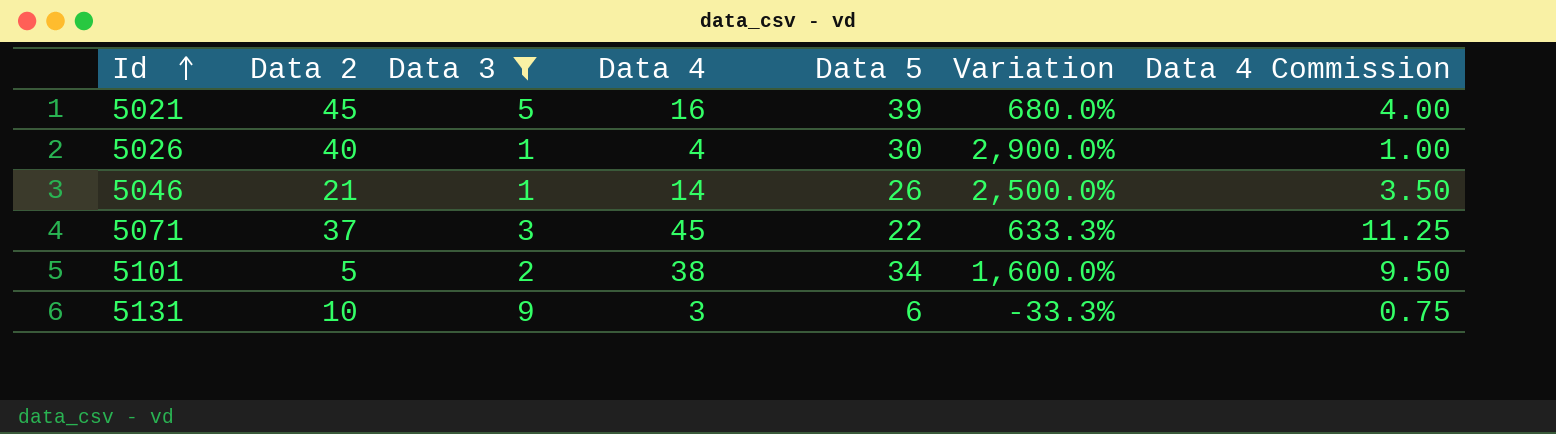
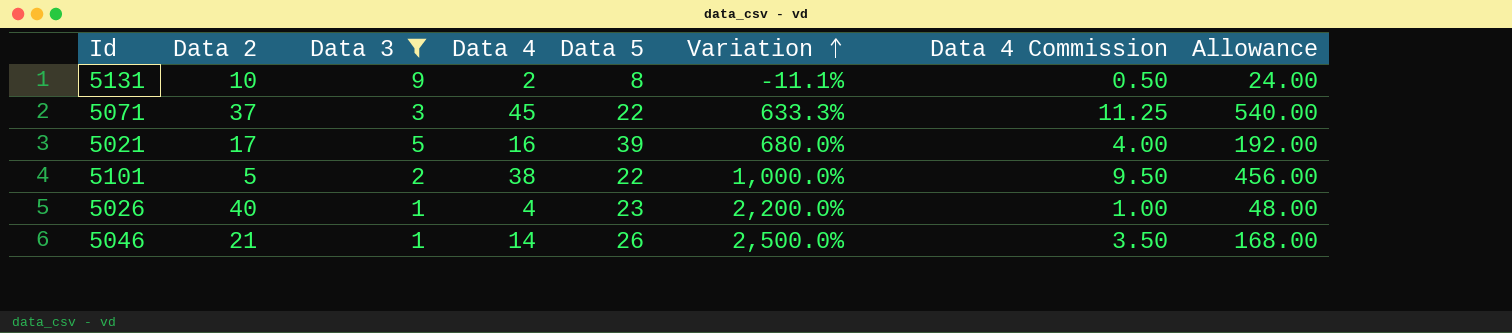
row order: Id ascending -> Variation ascending
column Allowance | formula: none -> [Data 4] * 12
5131 | Data 4: 3 -> 2
5131 | Data 5: 6 -> 8
5131 | Variation: -33.3% -> -11.1%
5131 | Data 4 Commission: 0.75 -> 0.50
5021 | Data 2: 45 -> 17
5101 | Data 5: 34 -> 22
5101 | Variation: 1,600.0% -> 1,000.0%
5026 | Data 5: 30 -> 23
5026 | Variation: 2,900.0% -> 2,200.0%

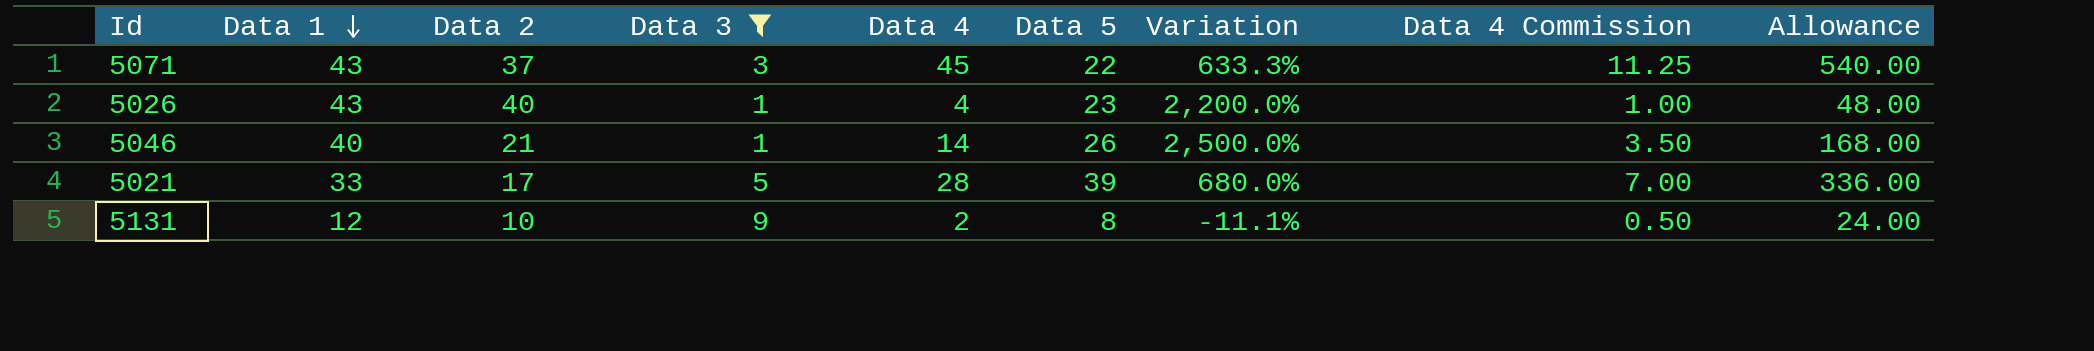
row order: Variation ascending -> Data 1 descending
column Data 1 | position: none -> 2
row 5101: 5 | 2 | 38 | 22 | 1,000.0% | 9.50 | 456.00 -> none
5021 | Data 4: 16 -> 28
5021 | Data 4 Commission: 4.00 -> 7.00
5021 | Allowance: 192.00 -> 336.00

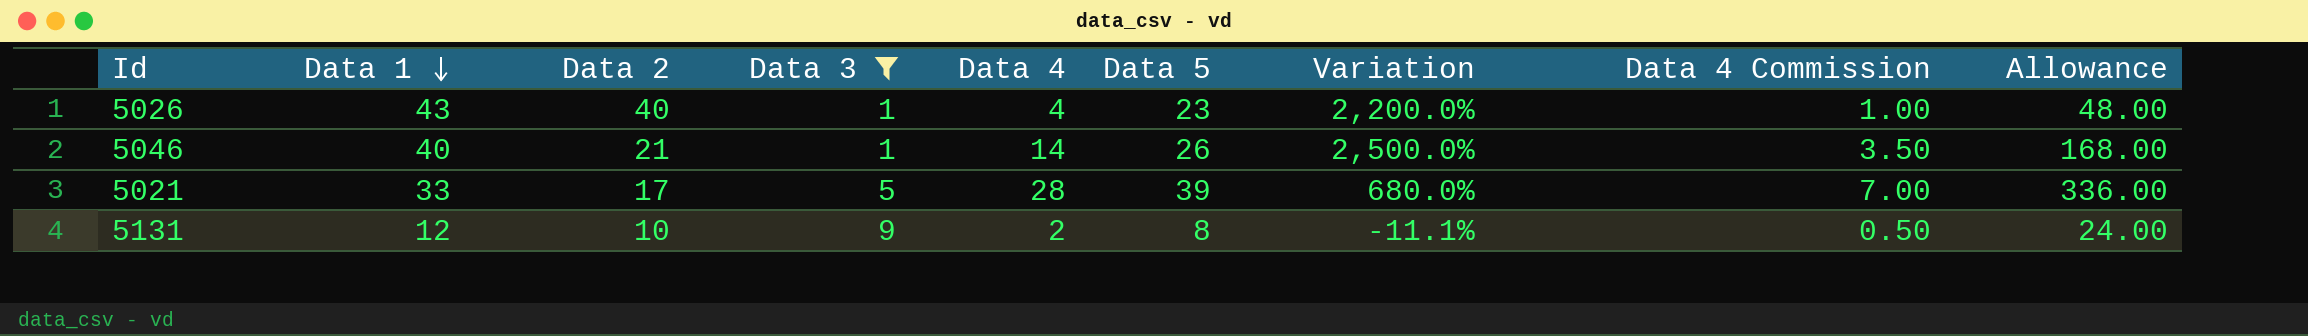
row 5071: 43 | 37 | 3 | 45 | 22 | 633.3% | 11.25 | 540.00 -> none

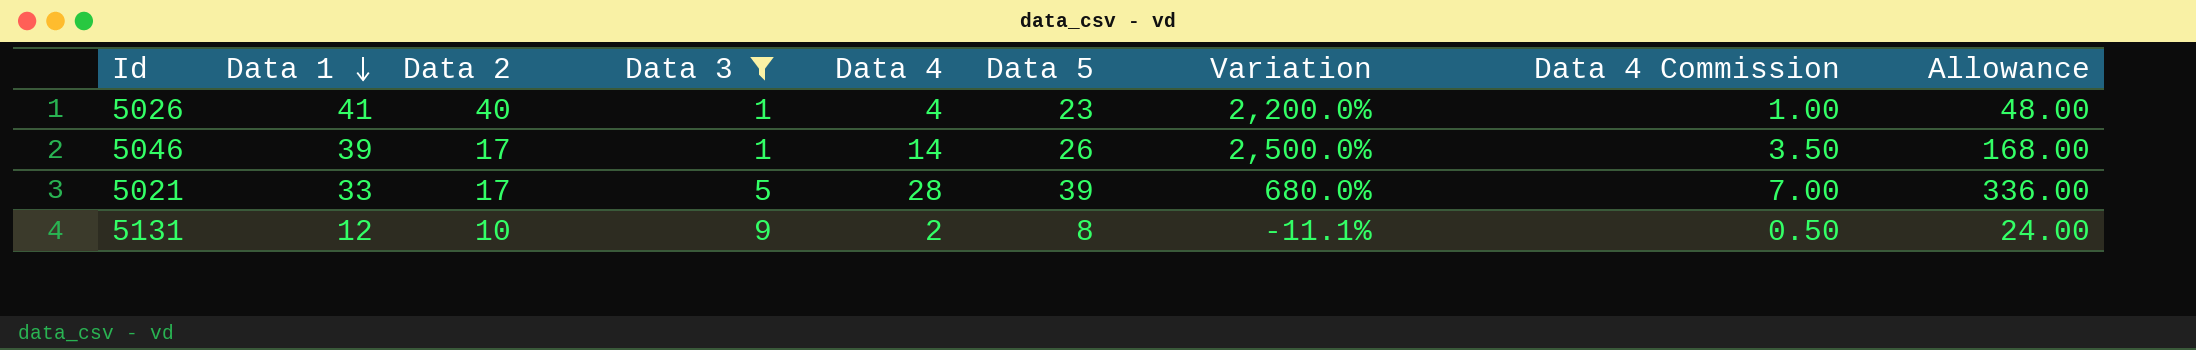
5026 | Data 1: 43 -> 41
5046 | Data 1: 40 -> 39
5046 | Data 2: 21 -> 17

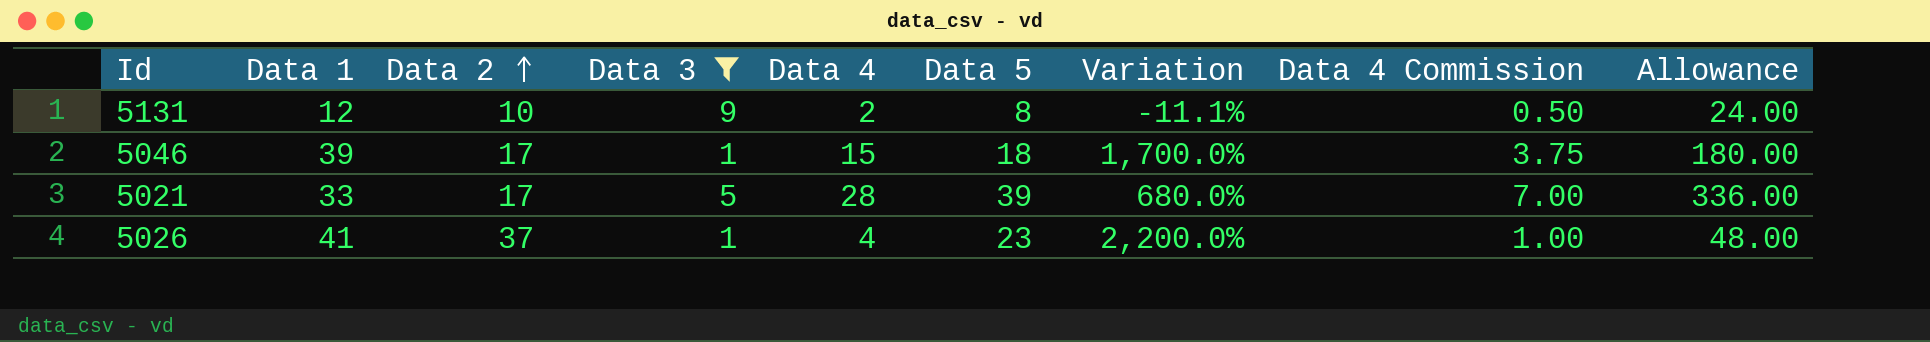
row order: Data 1 descending -> Data 2 ascending
5046 | Data 4: 14 -> 15
5046 | Data 5: 26 -> 18
5046 | Variation: 2,500.0% -> 1,700.0%
5046 | Data 4 Commission: 3.50 -> 3.75
5046 | Allowance: 168.00 -> 180.00
5026 | Data 2: 40 -> 37

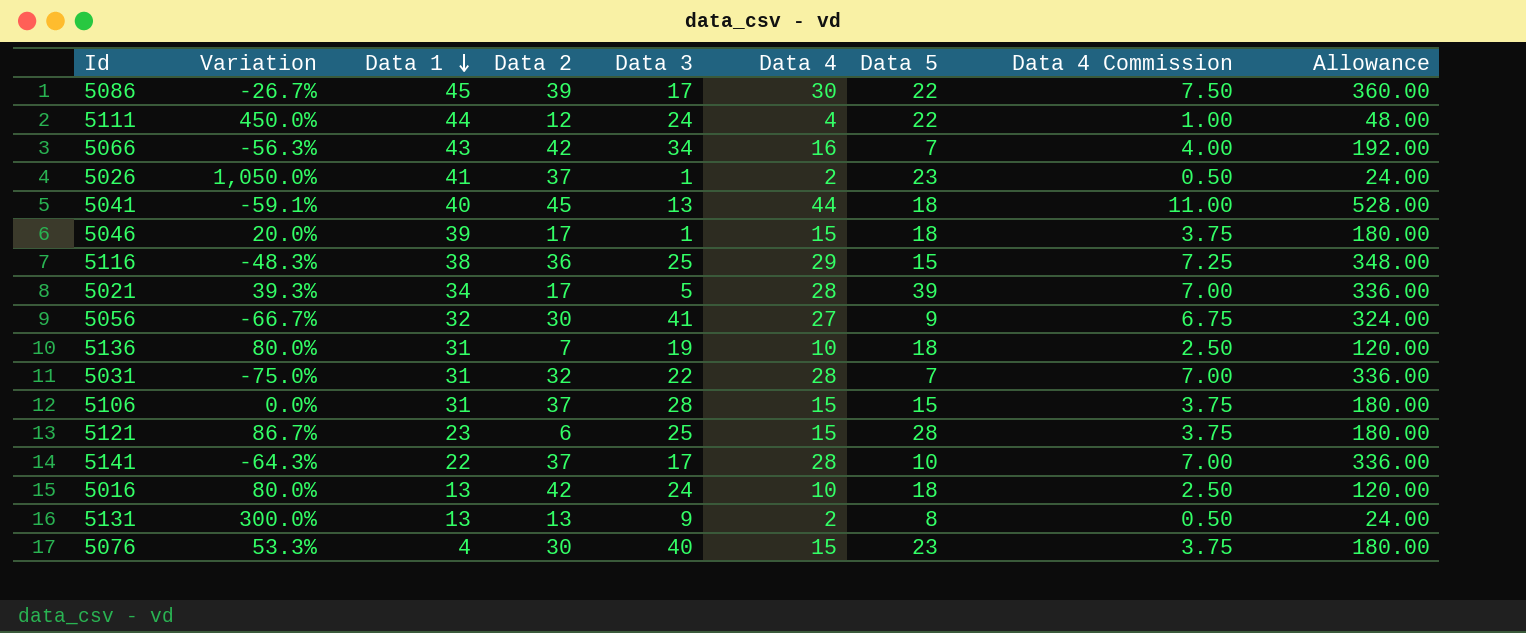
filter: Data 3 <= 9 -> none
row order: Data 2 ascending -> Data 1 descending
column Variation | formula: ([Data 5] - [Data 3]) / [Data 3] -> ([Data 5] - [Data 4]) / [Data 4]
column Variation | position: 7 -> 2
5026 | Data 4: 4 -> 2
5026 | Data 4 Commission: 1.00 -> 0.50
5026 | Allowance: 48.00 -> 24.00
5021 | Data 1: 33 -> 34
5131 | Data 1: 12 -> 13
5131 | Data 2: 10 -> 13

